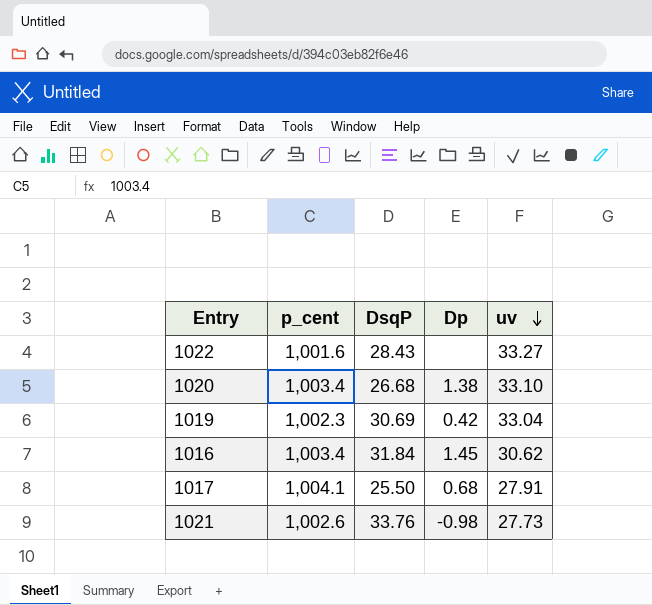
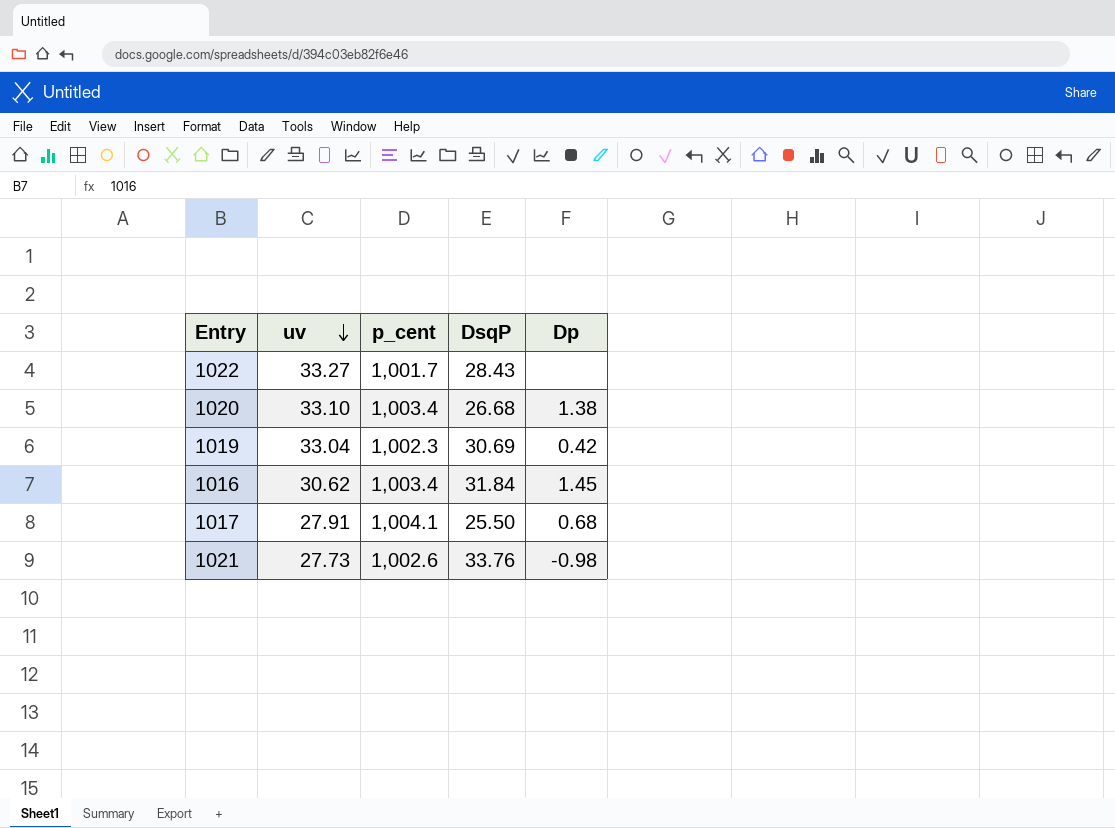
column uv | position: 5 -> 2
1022 | p_cent: 1,001.6 -> 1,001.7

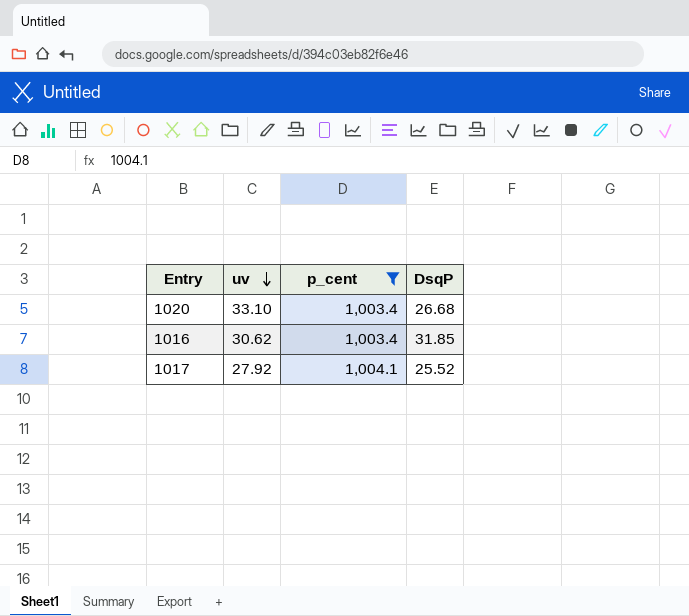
filter: none -> p_cent >= 1,003.4
column Dp | position: 5 -> none
1016 | DsqP: 31.84 -> 31.85
1017 | uv: 27.91 -> 27.92
1017 | DsqP: 25.50 -> 25.52

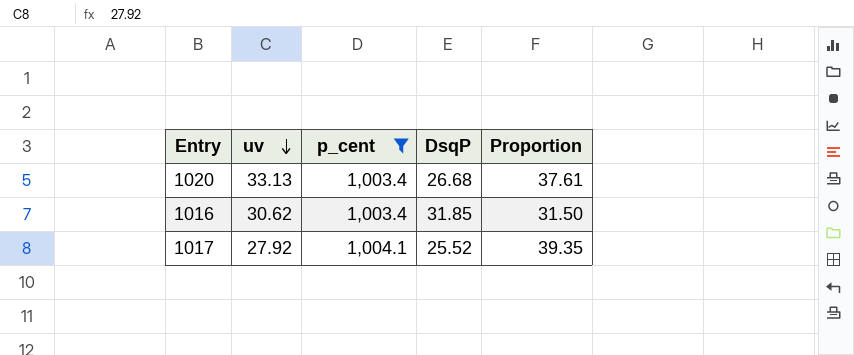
column Proportion | formula: none -> [p_cent] / [DsqP]
1020 | uv: 33.10 -> 33.13

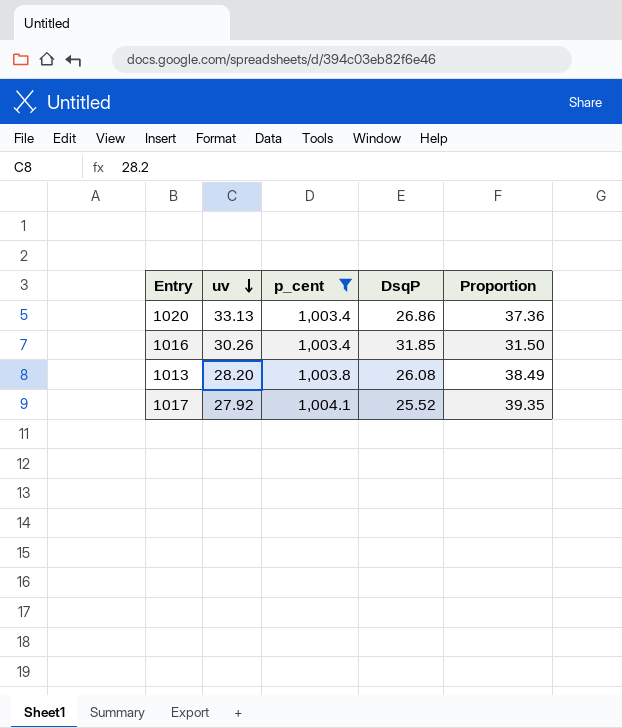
1020 | DsqP: 26.68 -> 26.86
1020 | Proportion: 37.61 -> 37.36
1016 | uv: 30.62 -> 30.26
row 1013: none -> 28.20 | 1,003.8 | 26.08 | 38.49

